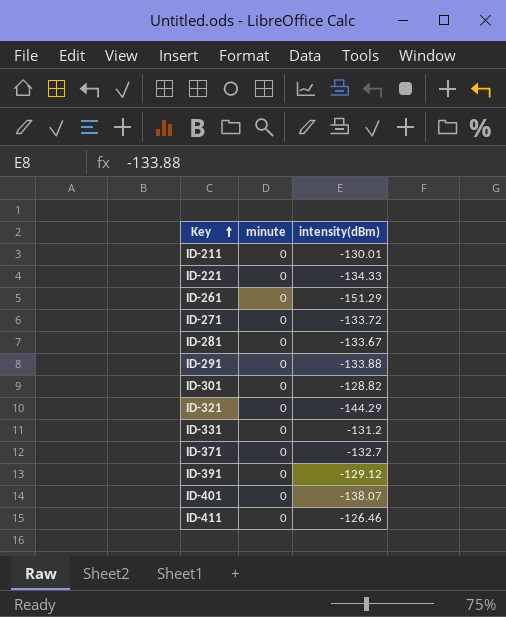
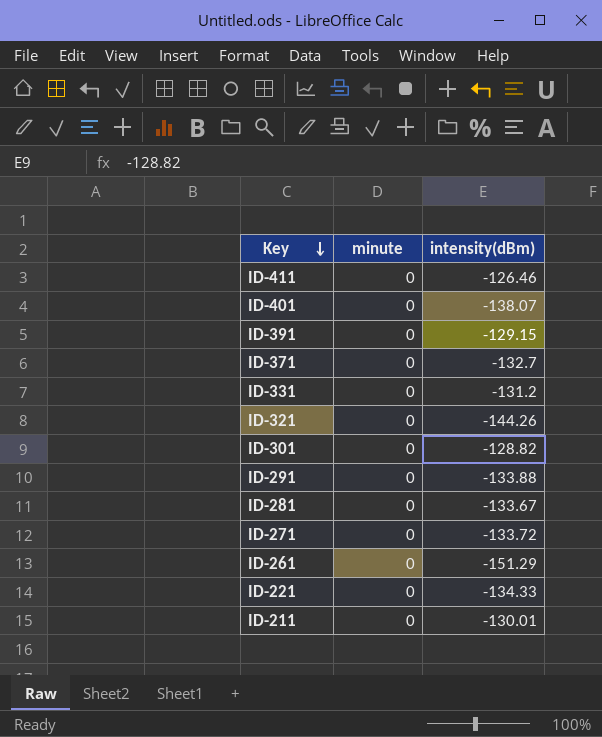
row order: Key ascending -> Key descending
ID-391 | intensity(dBm): -129.12 -> -129.15
ID-321 | intensity(dBm): -144.29 -> -144.26

